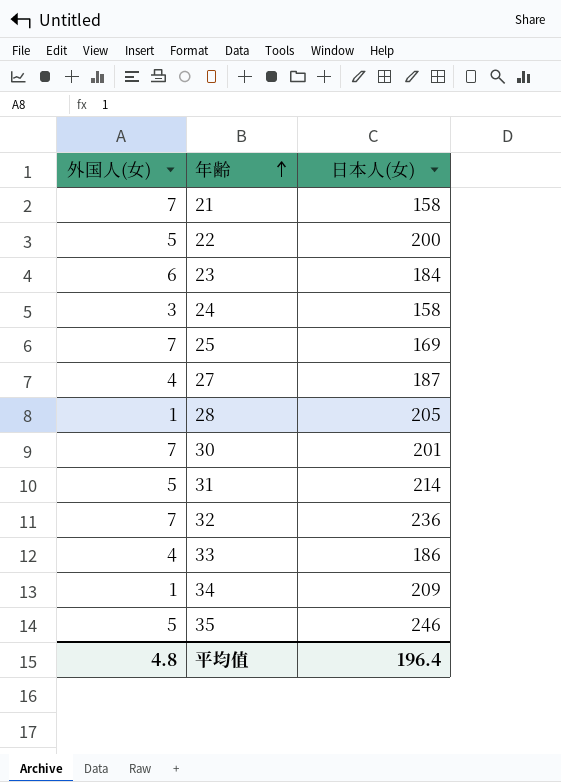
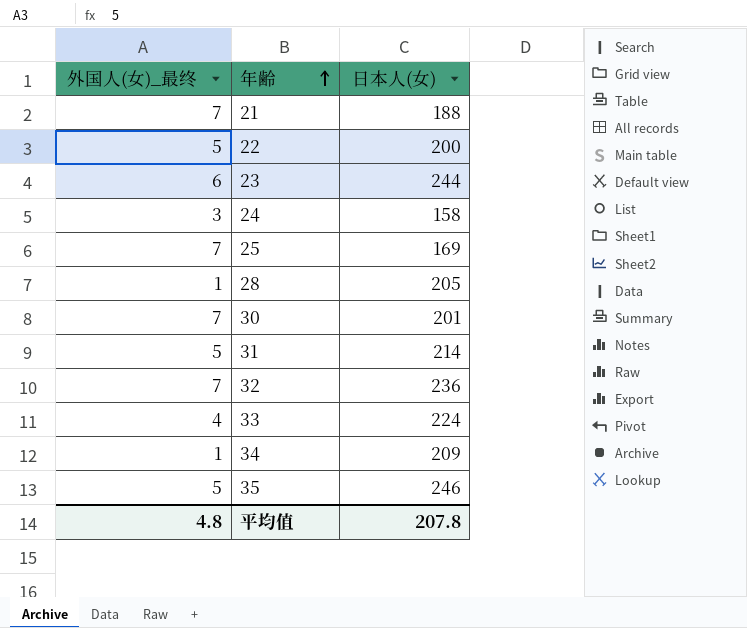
column name: 外国人(女) -> 外国人(女)_最终
row 27: 4 | 187 -> none
21 | 日本人(女): 158 -> 188
23 | 日本人(女): 184 -> 244
33 | 日本人(女): 186 -> 224
平均值 | 日本人(女): 196.4 -> 207.8

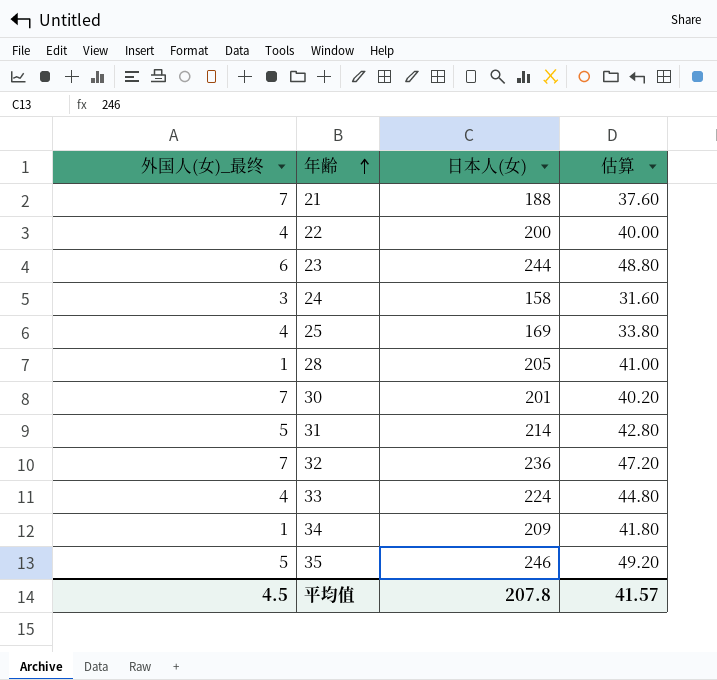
column 估算 | formula: none -> [日本人(女)] * 0.2
22 | 外国人(女)_最终: 5 -> 4
25 | 外国人(女)_最终: 7 -> 4
平均值 | 外国人(女)_最终: 4.8 -> 4.5

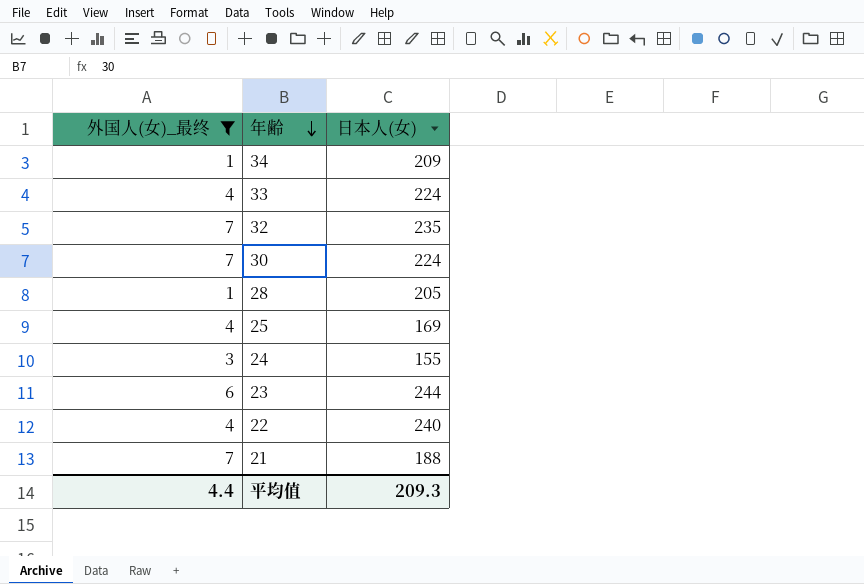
filter: none -> 外国人(女)_最终 != 5
row order: 年齢 ascending -> 年齢 descending
column 估算 | formula: [日本人(女)] * 0.2 -> none
32 | 日本人(女): 236 -> 235
30 | 日本人(女): 201 -> 224
24 | 日本人(女): 158 -> 155
22 | 日本人(女): 200 -> 240
平均值 | 外国人(女)_最终: 4.5 -> 4.4
平均值 | 日本人(女): 207.8 -> 209.3

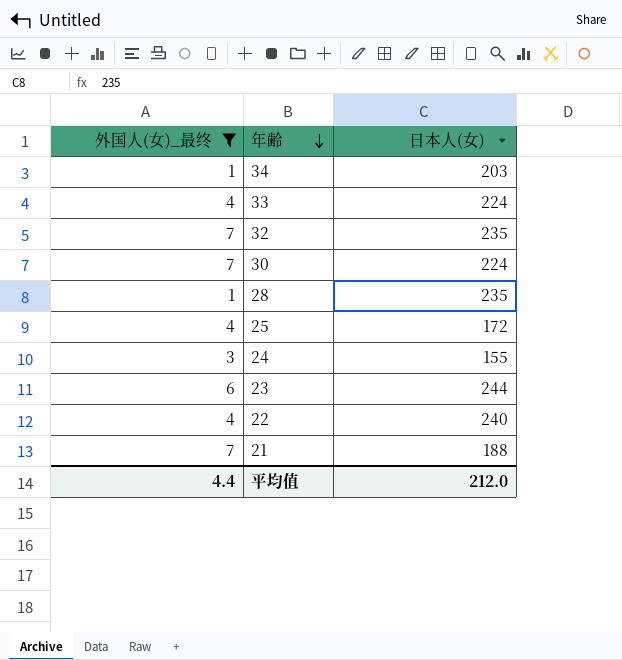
34 | 日本人(女): 209 -> 203
28 | 日本人(女): 205 -> 235
25 | 日本人(女): 169 -> 172
平均值 | 日本人(女): 209.3 -> 212.0

